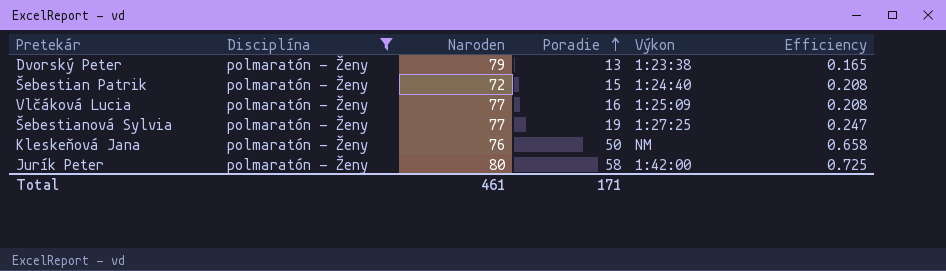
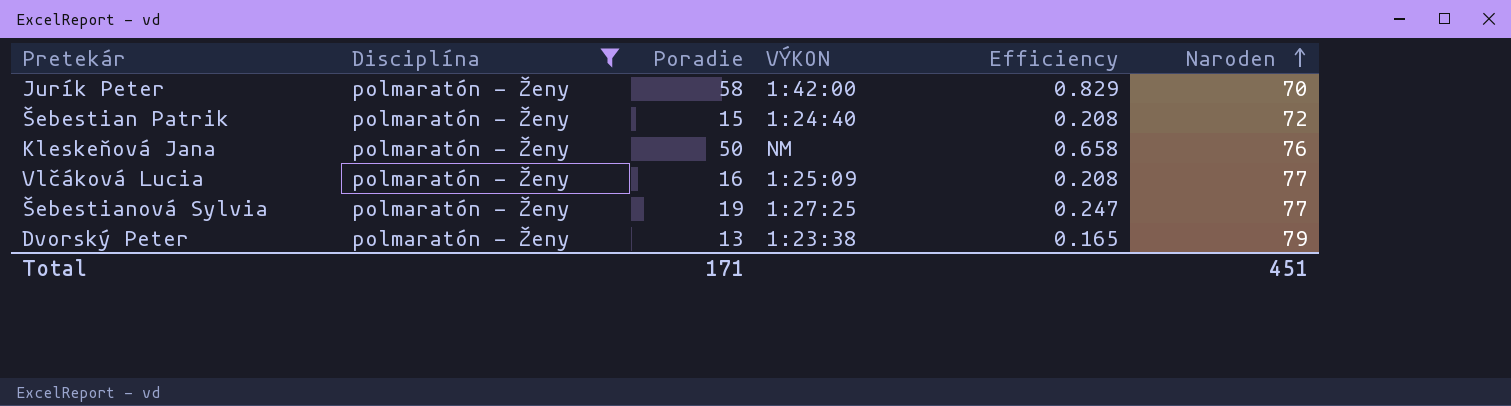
row order: Poradie ascending -> Naroden ascending
column name: Výkon -> VÝKON
column Naroden | position: 3 -> 6
Jurík Peter | Efficiency: 0.725 -> 0.829
Jurík Peter | Naroden: 80 -> 70
Total | Naroden: 461 -> 451

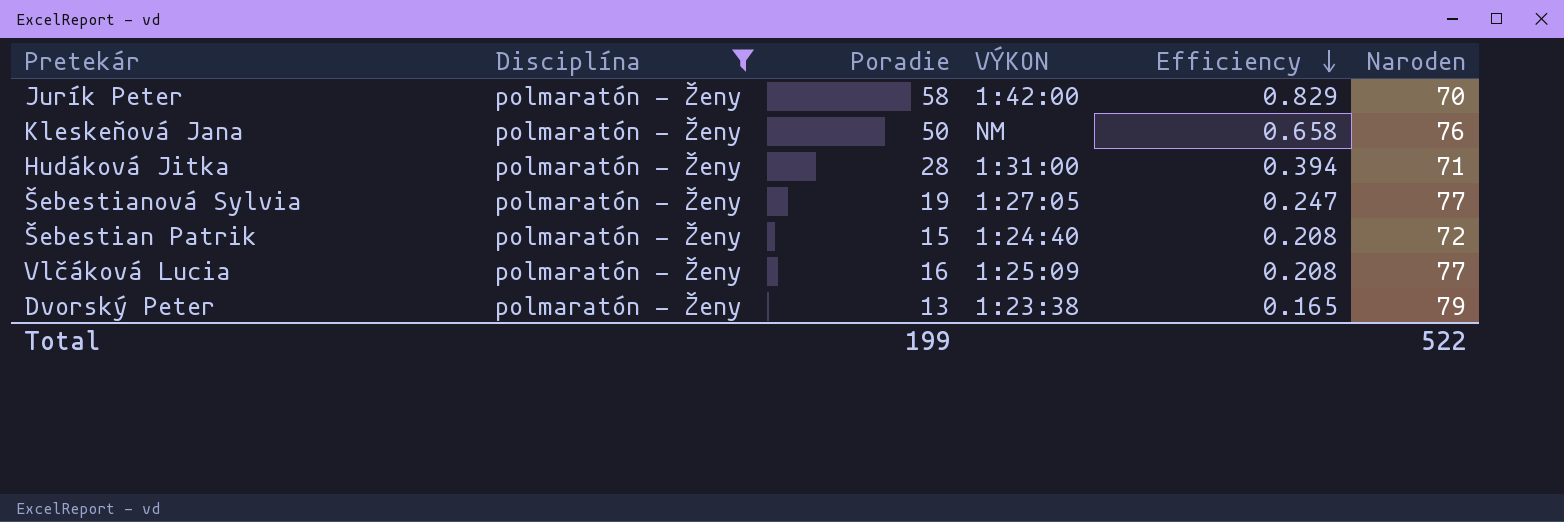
row order: Naroden ascending -> Efficiency descending
row Hudáková Jitka: none -> polmaratón - Ženy | 28 | 1:31:00 | 0.394 | 71
Šebestianová Sylvia | VÝKON: 1:27:25 -> 1:27:05
Total | Poradie: 171 -> 199
Total | Naroden: 451 -> 522

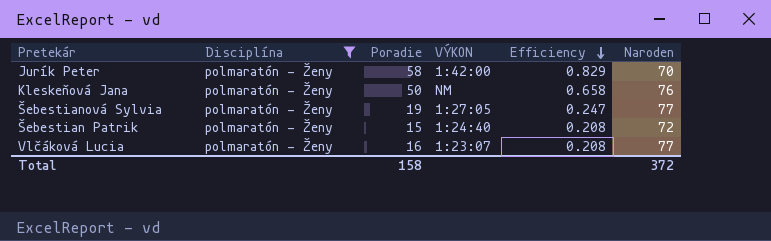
row Hudáková Jitka: polmaratón - Ženy | 28 | 1:31:00 | 0.394 | 71 -> none
row Dvorský Peter: polmaratón - Ženy | 13 | 1:23:38 | 0.165 | 79 -> none
Vlčáková Lucia | VÝKON: 1:25:09 -> 1:23:07
Total | Poradie: 199 -> 158
Total | Naroden: 522 -> 372

